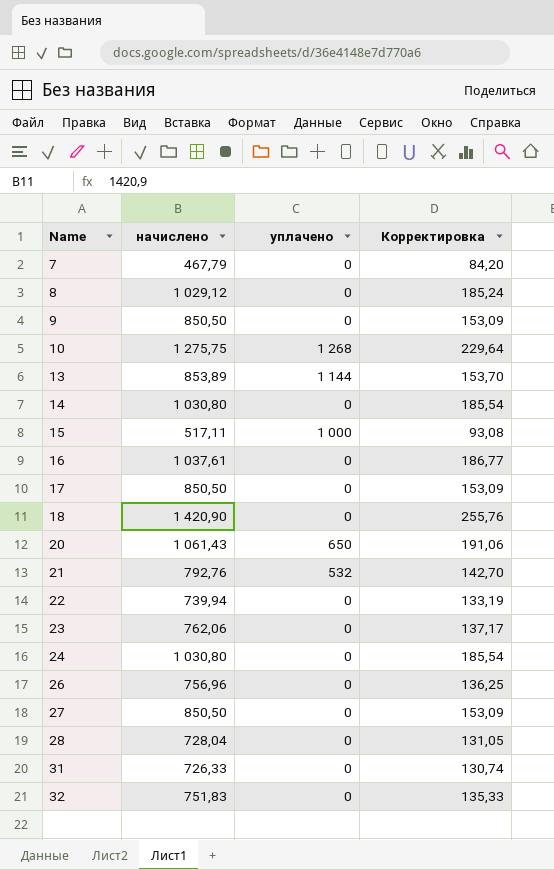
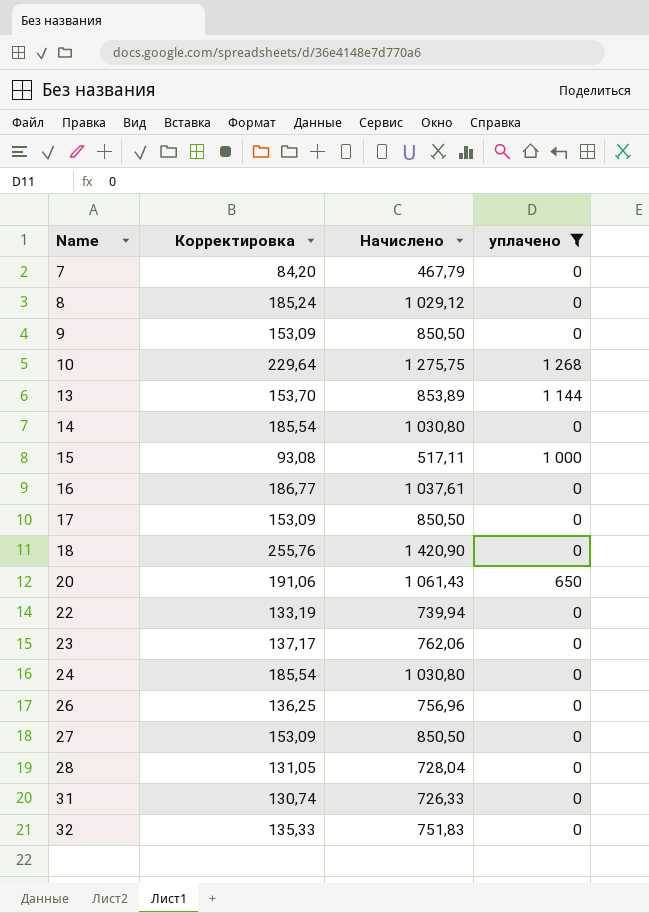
filter: none -> уплачено != 532
column Корректировка | position: 4 -> 2
column name: начислено -> Начислено

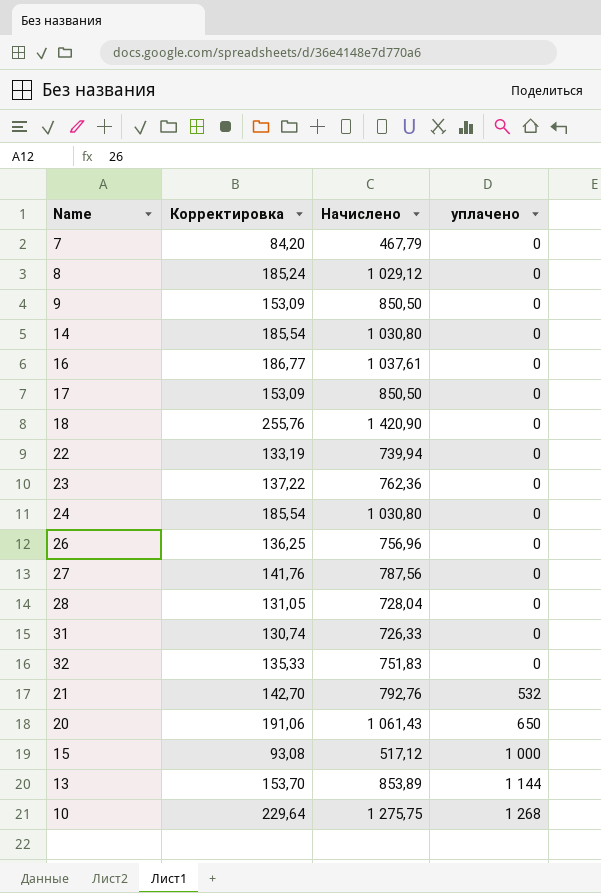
filter: уплачено != 532 -> none
row order: Name ascending -> уплачено ascending
23 | Корректировка: 137,17 -> 137,22
23 | Начислено: 762,06 -> 762,36
27 | Корректировка: 153,09 -> 141,76
27 | Начислено: 850,50 -> 787,56
15 | Начислено: 517,11 -> 517,12

